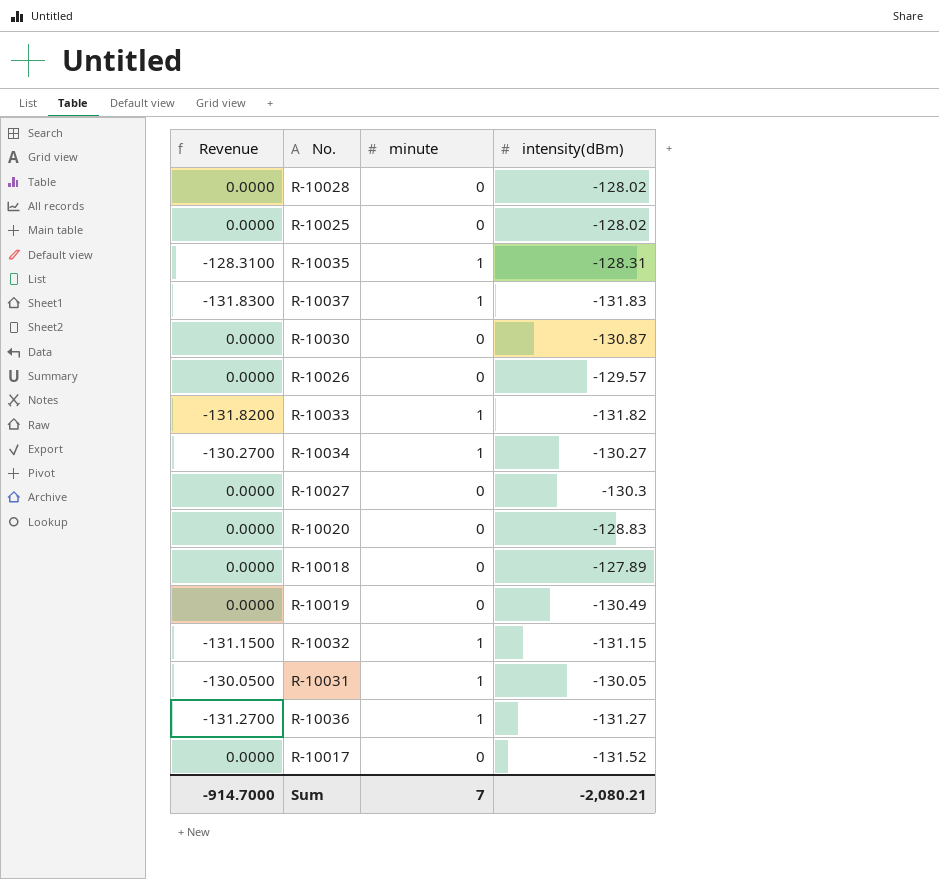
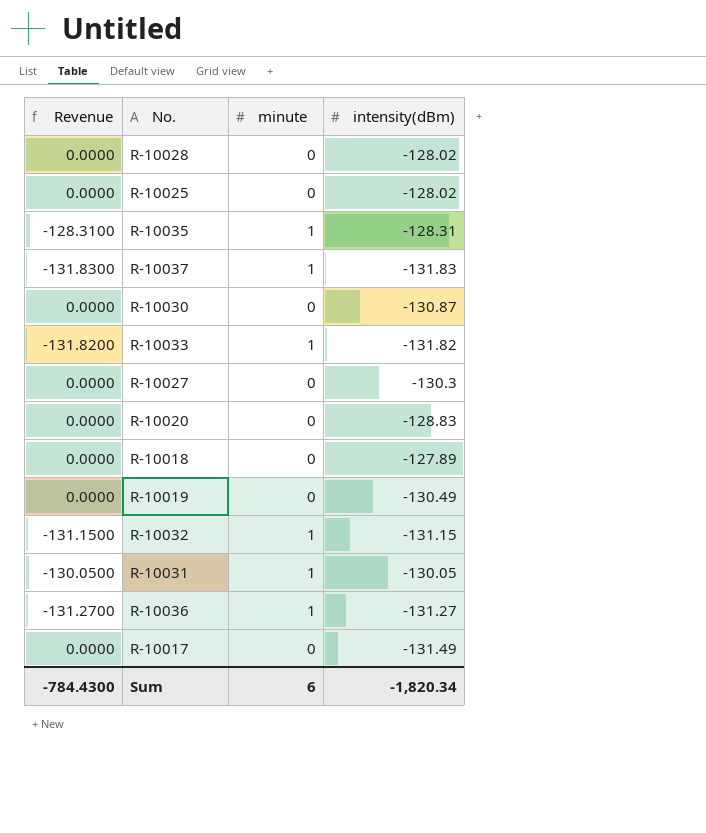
row R-10026: 0.0000 | 0 | -129.57 -> none
row R-10034: -130.2700 | 1 | -130.27 -> none
R-10017 | intensity(dBm): -131.52 -> -131.49
Sum | Revenue: -914.7000 -> -784.4300
Sum | minute: 7 -> 6
Sum | intensity(dBm): -2,080.21 -> -1,820.34

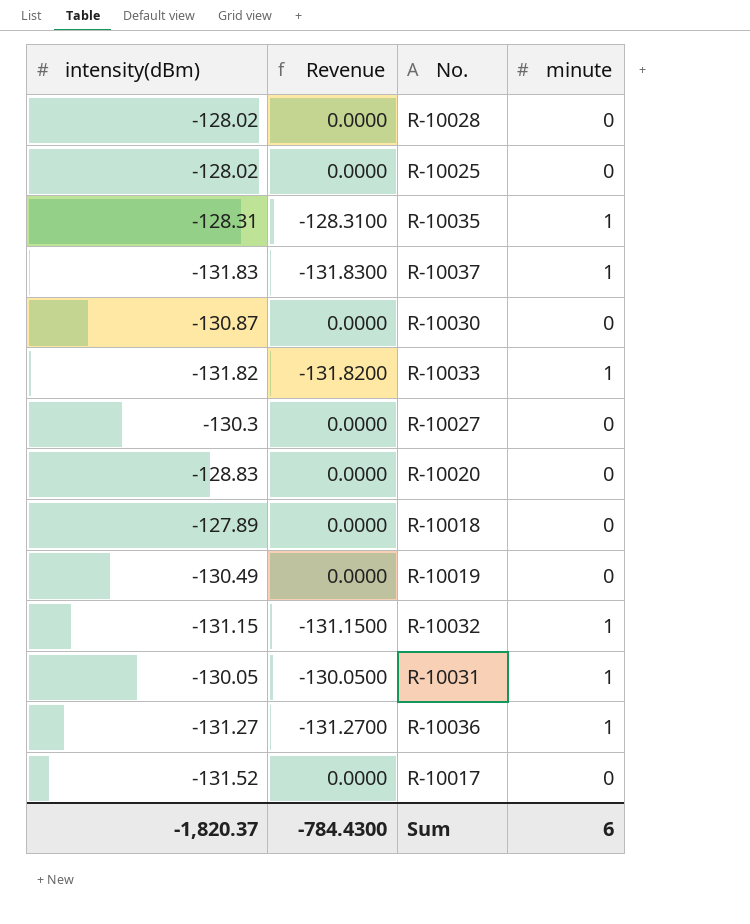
column intensity(dBm) | position: 4 -> 1
R-10017 | intensity(dBm): -131.49 -> -131.52
Sum | intensity(dBm): -1,820.34 -> -1,820.37

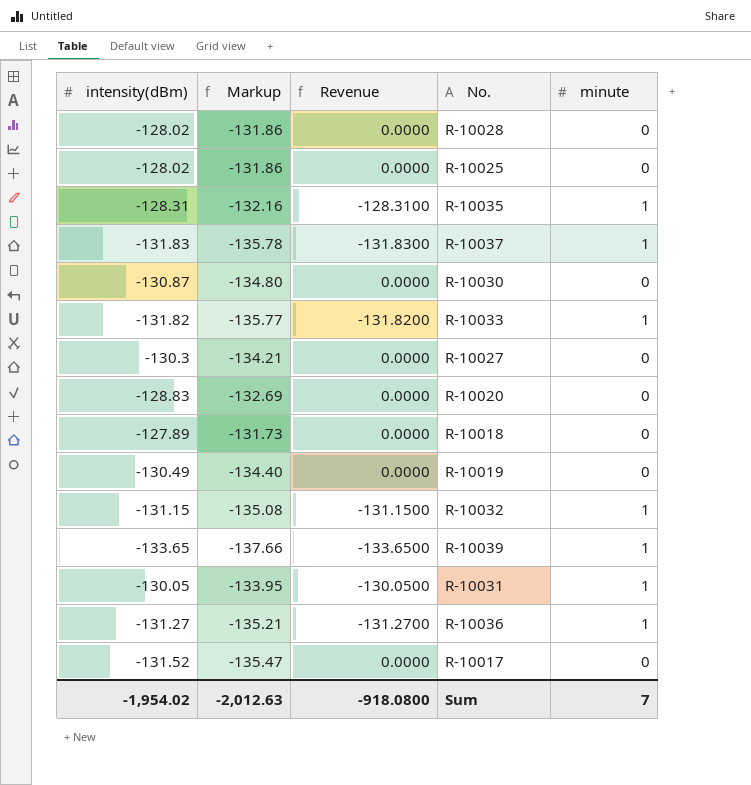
column Markup | formula: none -> [intensity(dBm)] * 1.03
row R-10039: none -> -133.65 | -137.66 | -133.6500 | 1
Sum | intensity(dBm): -1,820.37 -> -1,954.02
Sum | Revenue: -784.4300 -> -918.0800
Sum | minute: 6 -> 7

